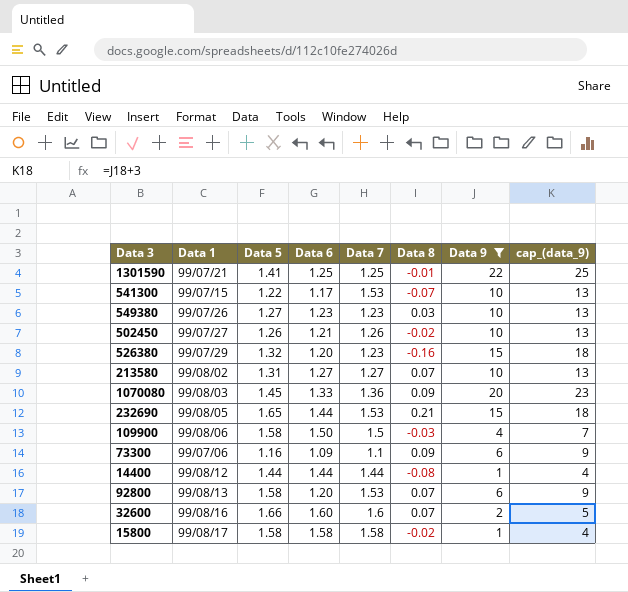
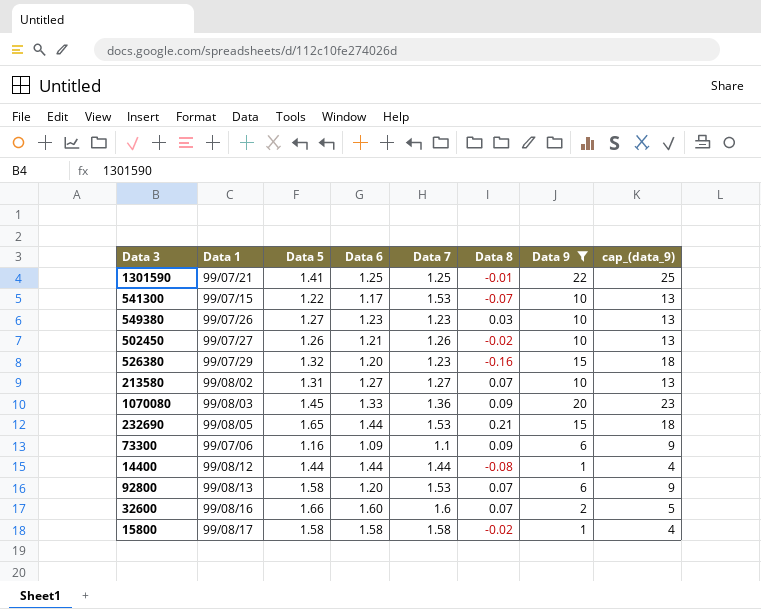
row 109900: 99/08/06 | 1.58 | 1.50 | 1.5 | -0.03 | 4 | 7 -> none

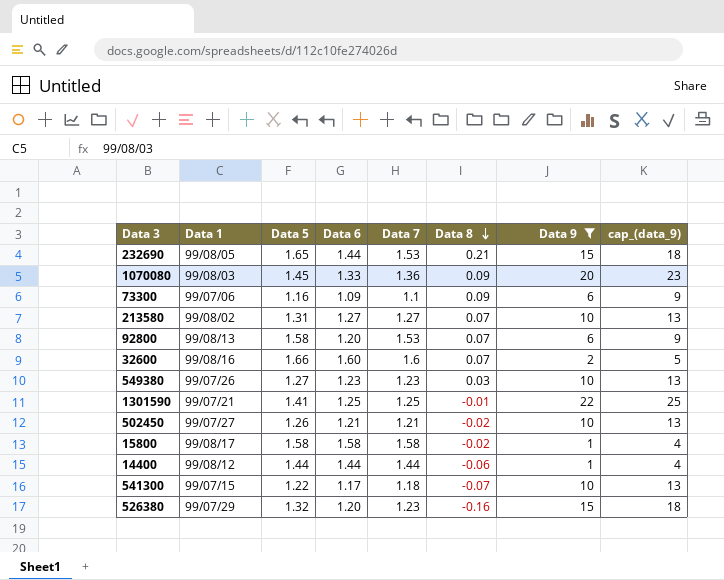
row order: none -> Data 8 descending
502450 | Data 7: 1.26 -> 1.21
14400 | Data 8: -0.08 -> -0.06
541300 | Data 7: 1.53 -> 1.18

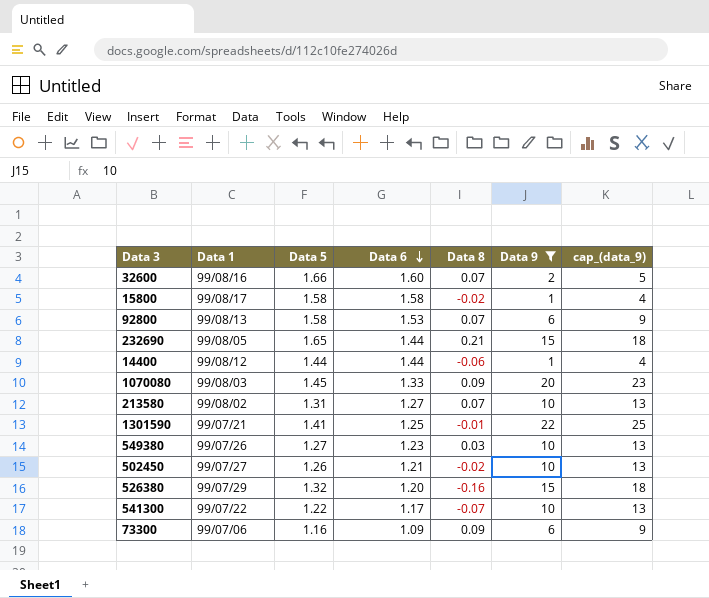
row order: Data 8 descending -> Data 6 descending
column Data 7 | position: 5 -> none
92800 | Data 6: 1.20 -> 1.53
541300 | Data 1: 99/07/15 -> 99/07/22

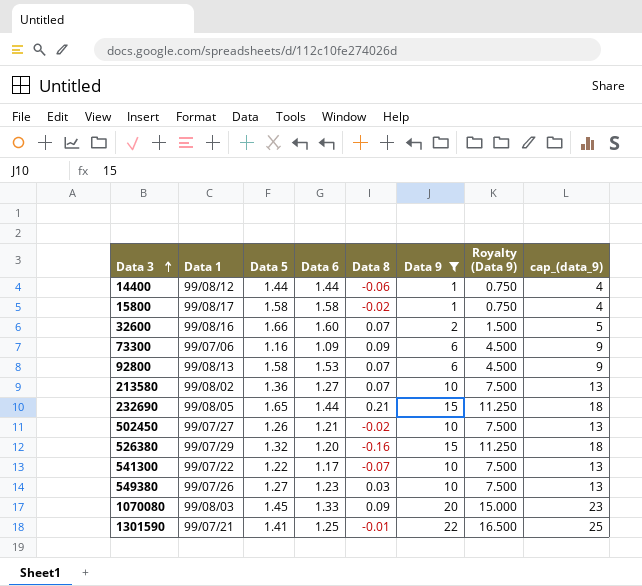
row order: Data 6 descending -> Data 3 ascending
column Royalty (Data 9) | formula: none -> [Data 9] * 0.75
213580 | Data 5: 1.31 -> 1.36

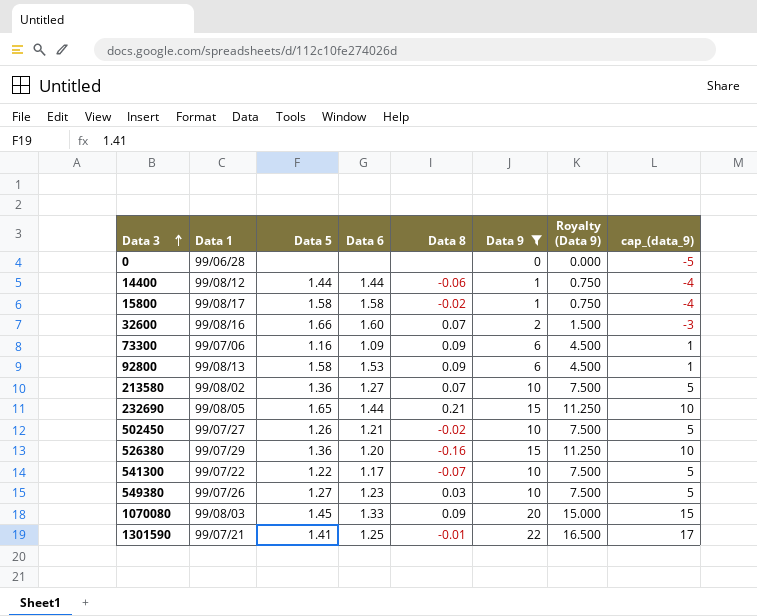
column cap_(data_9) | formula: [Data 9] + 3 -> [Data 9] - 5
row 0: none -> 99/06/28 | none | none | none | 0 | 0.000 | -5
92800 | Data 8: 0.07 -> 0.09
526380 | Data 5: 1.32 -> 1.36

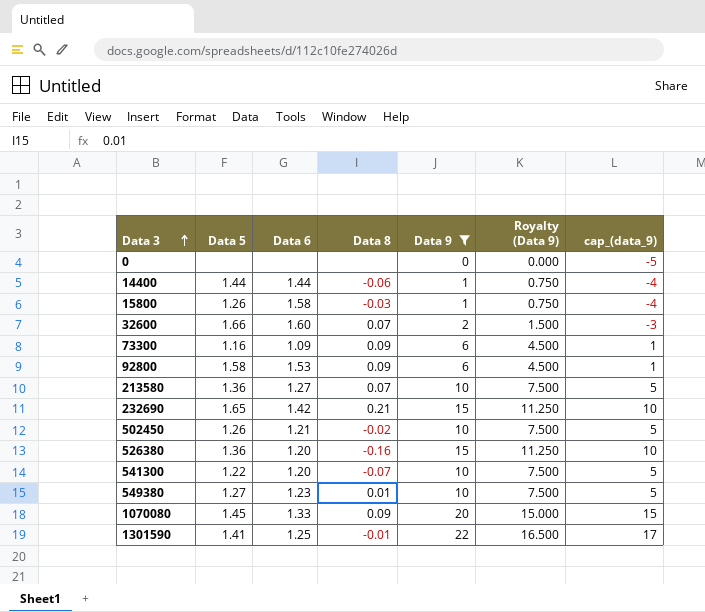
column Data 1 | position: 2 -> none
15800 | Data 5: 1.58 -> 1.26
15800 | Data 8: -0.02 -> -0.03
232690 | Data 6: 1.44 -> 1.42
541300 | Data 6: 1.17 -> 1.20
549380 | Data 8: 0.03 -> 0.01

